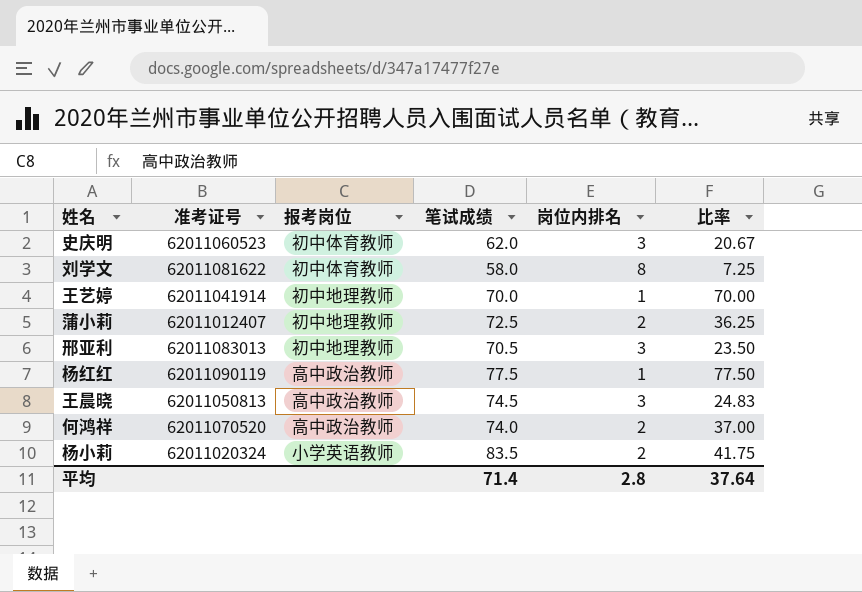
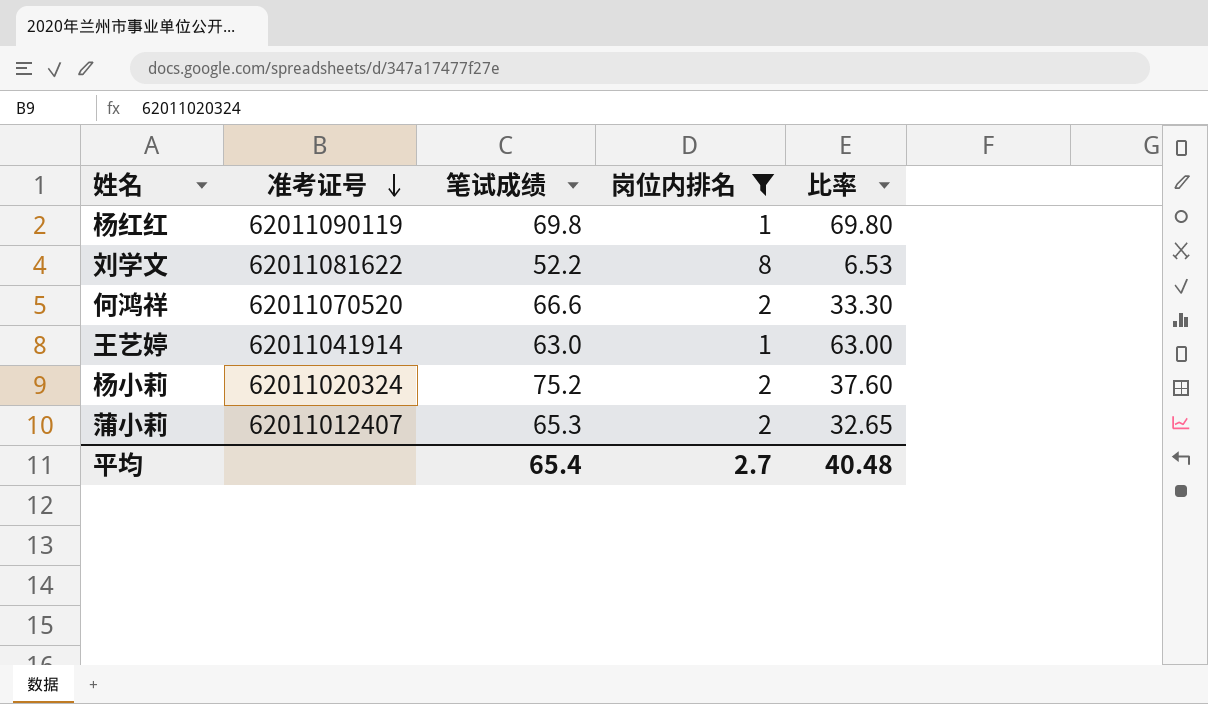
filter: none -> 岗位内排名 != 3
row order: none -> 准考证号 descending
column 报考岗位 | position: 3 -> none
杨红红 | 笔试成绩: 77.5 -> 69.8
杨红红 | 比率: 77.50 -> 69.80
刘学文 | 笔试成绩: 58.0 -> 52.2
刘学文 | 比率: 7.25 -> 6.53
何鸿祥 | 笔试成绩: 74.0 -> 66.6
何鸿祥 | 比率: 37.00 -> 33.30
王艺婷 | 笔试成绩: 70.0 -> 63.0
王艺婷 | 比率: 70.00 -> 63.00
杨小莉 | 笔试成绩: 83.5 -> 75.2
杨小莉 | 比率: 41.75 -> 37.60
蒲小莉 | 笔试成绩: 72.5 -> 65.3
蒲小莉 | 比率: 36.25 -> 32.65
平均 | 笔试成绩: 71.4 -> 65.4
平均 | 岗位内排名: 2.8 -> 2.7
平均 | 比率: 37.64 -> 40.48

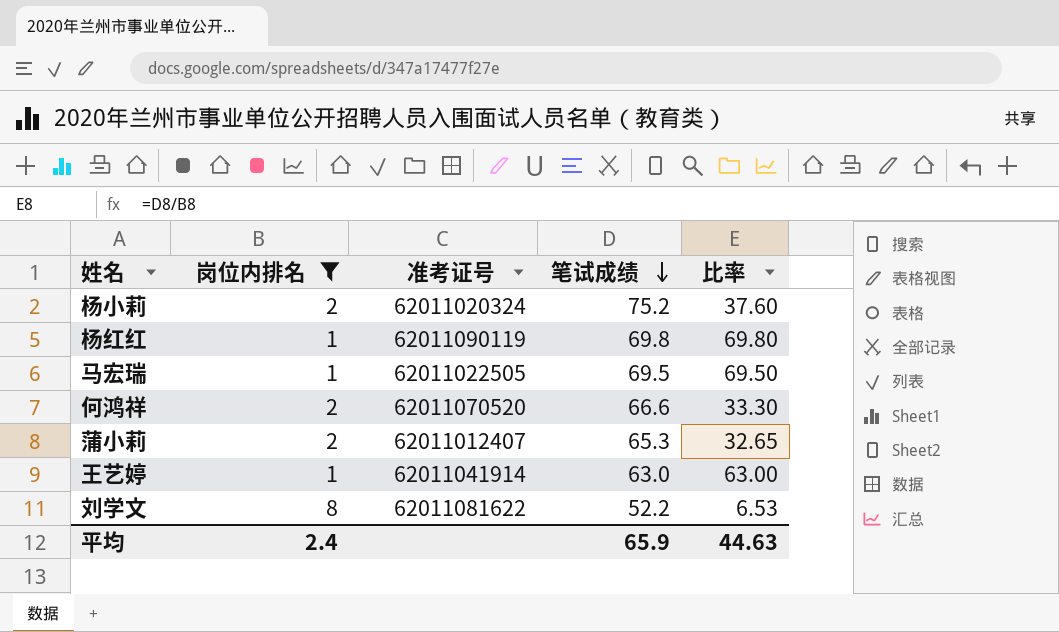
row order: 准考证号 descending -> 笔试成绩 descending
column 岗位内排名 | position: 4 -> 2
row 马宏瑞: none -> 1 | 62011022505 | 69.5 | 69.50
平均 | 岗位内排名: 2.7 -> 2.4
平均 | 笔试成绩: 65.4 -> 65.9
平均 | 比率: 40.48 -> 44.63

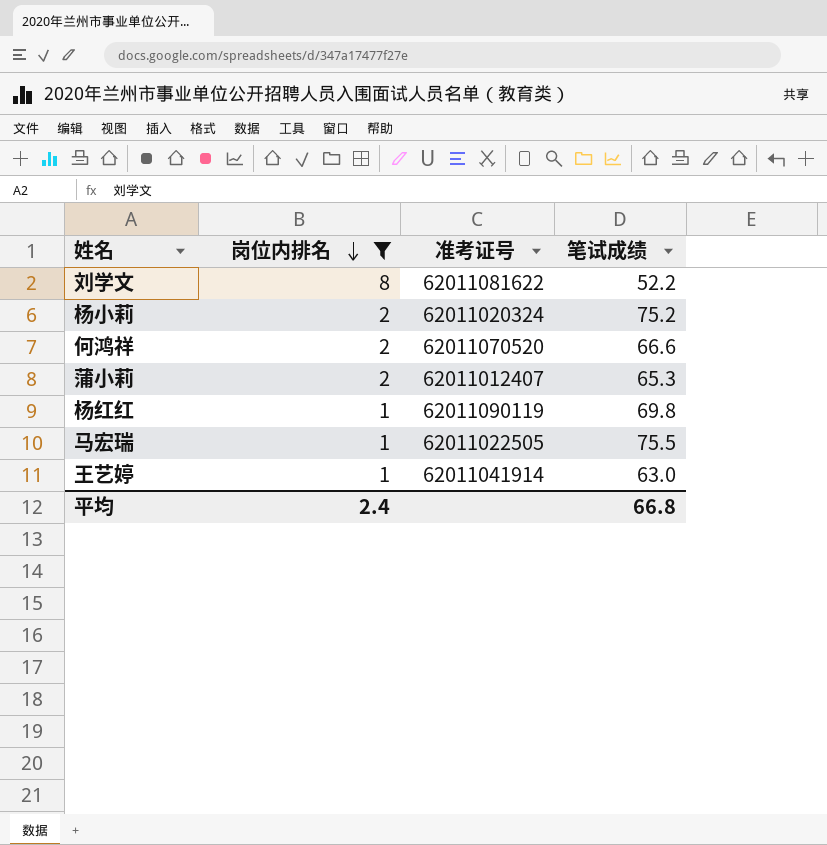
row order: 笔试成绩 descending -> 岗位内排名 descending
column 比率 | formula: [笔试成绩] / [岗位内排名] -> none
马宏瑞 | 笔试成绩: 69.5 -> 75.5
平均 | 笔试成绩: 65.9 -> 66.8

